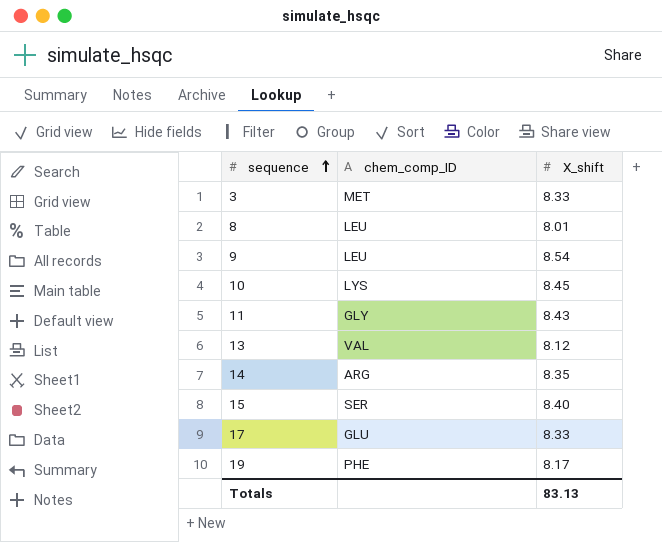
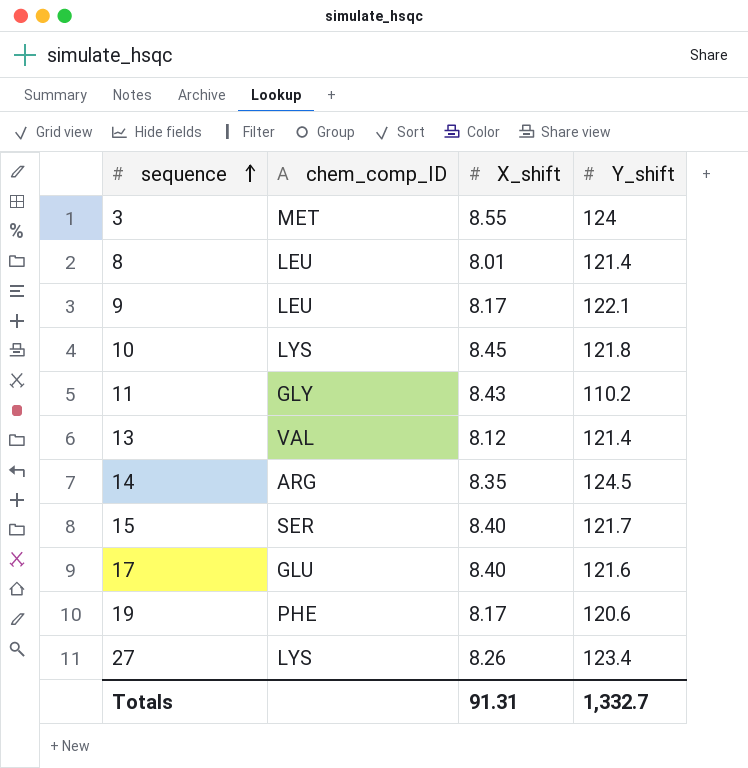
column Y_shift | position: none -> 4
3 | X_shift: 8.33 -> 8.55
9 | X_shift: 8.54 -> 8.17
17 | X_shift: 8.33 -> 8.40
row 27: none -> LYS | 8.26 | 123.4
Totals | X_shift: 83.13 -> 91.31

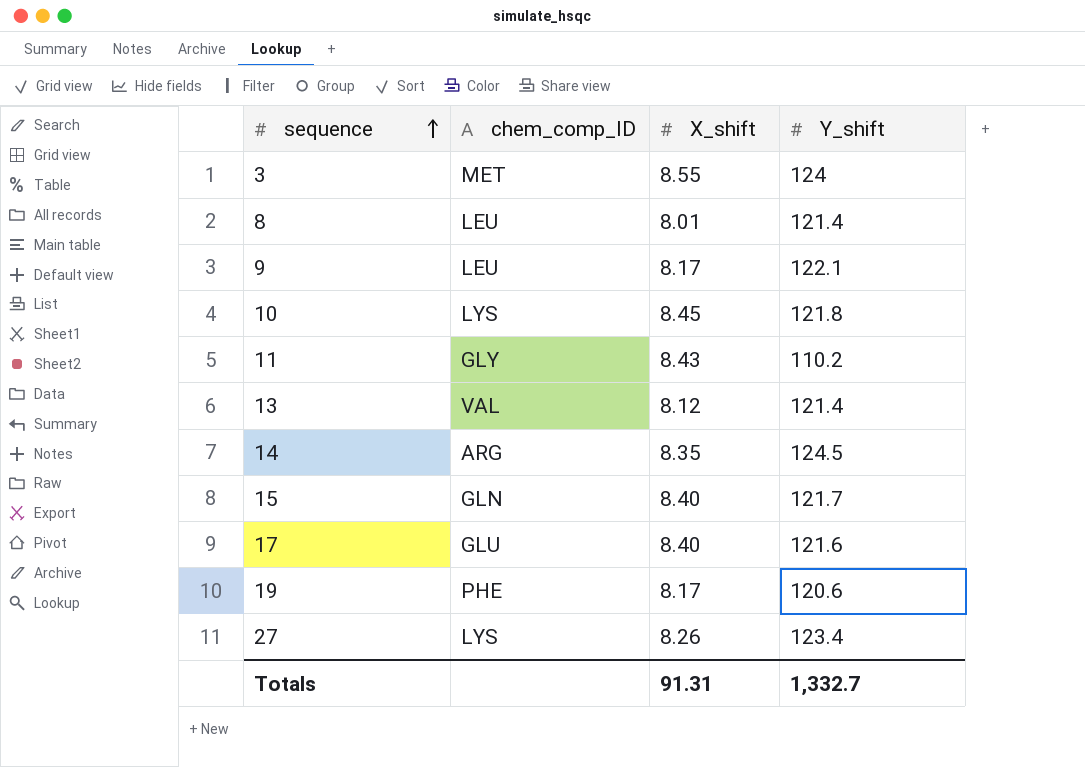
15 | chem_comp_ID: SER -> GLN

